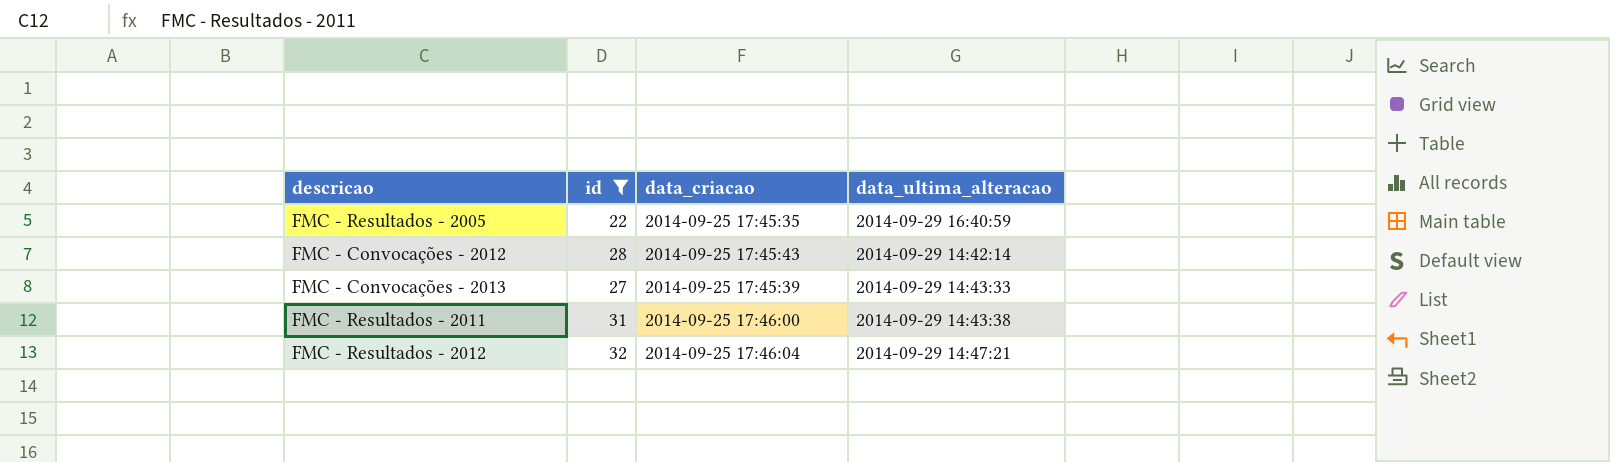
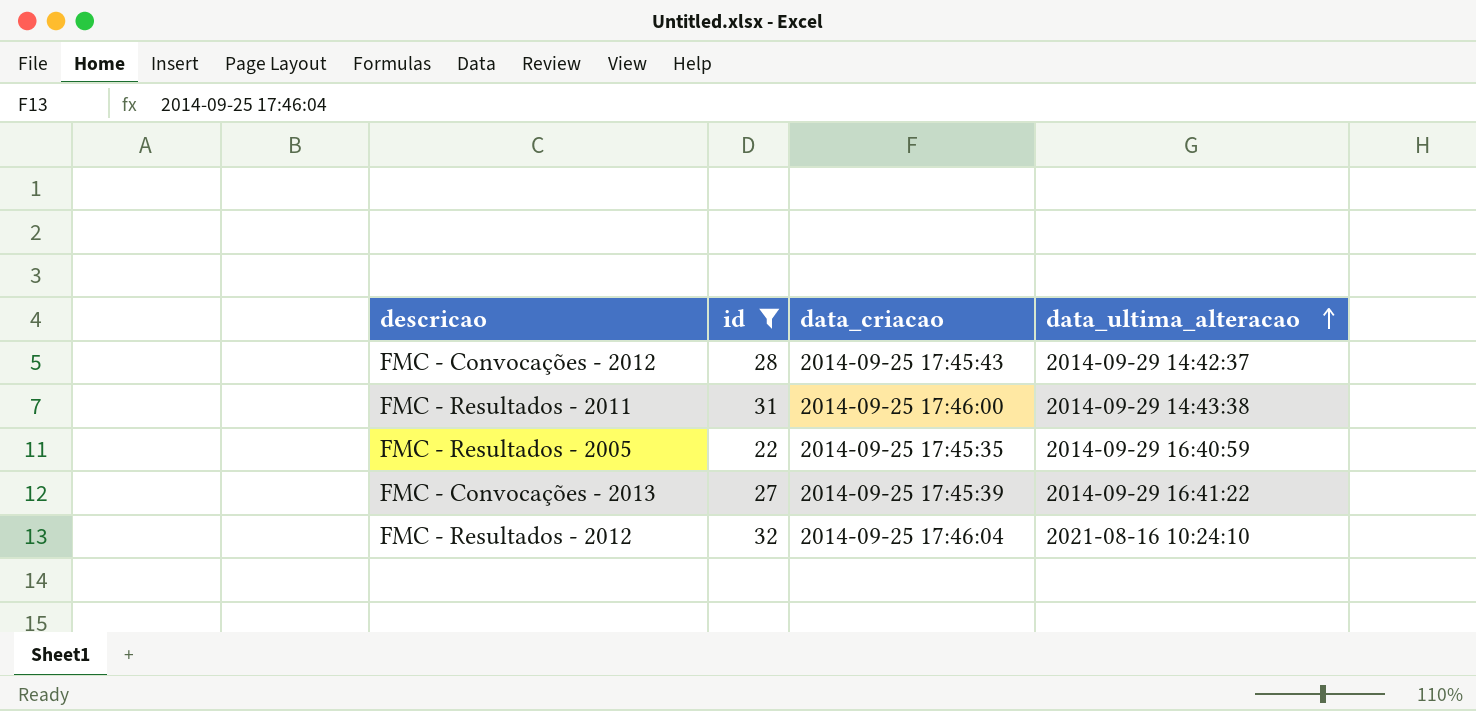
row order: none -> data_ultima_alteracao ascending
FMC - Convocações - 2012 | data_ultima_alteracao: 2014-09-29 14:42:14 -> 2014-09-29 14:42:37
FMC - Convocações - 2013 | data_ultima_alteracao: 2014-09-29 14:43:33 -> 2014-09-29 16:41:22
FMC - Resultados - 2012 | data_ultima_alteracao: 2014-09-29 14:47:21 -> 2021-08-16 10:24:10

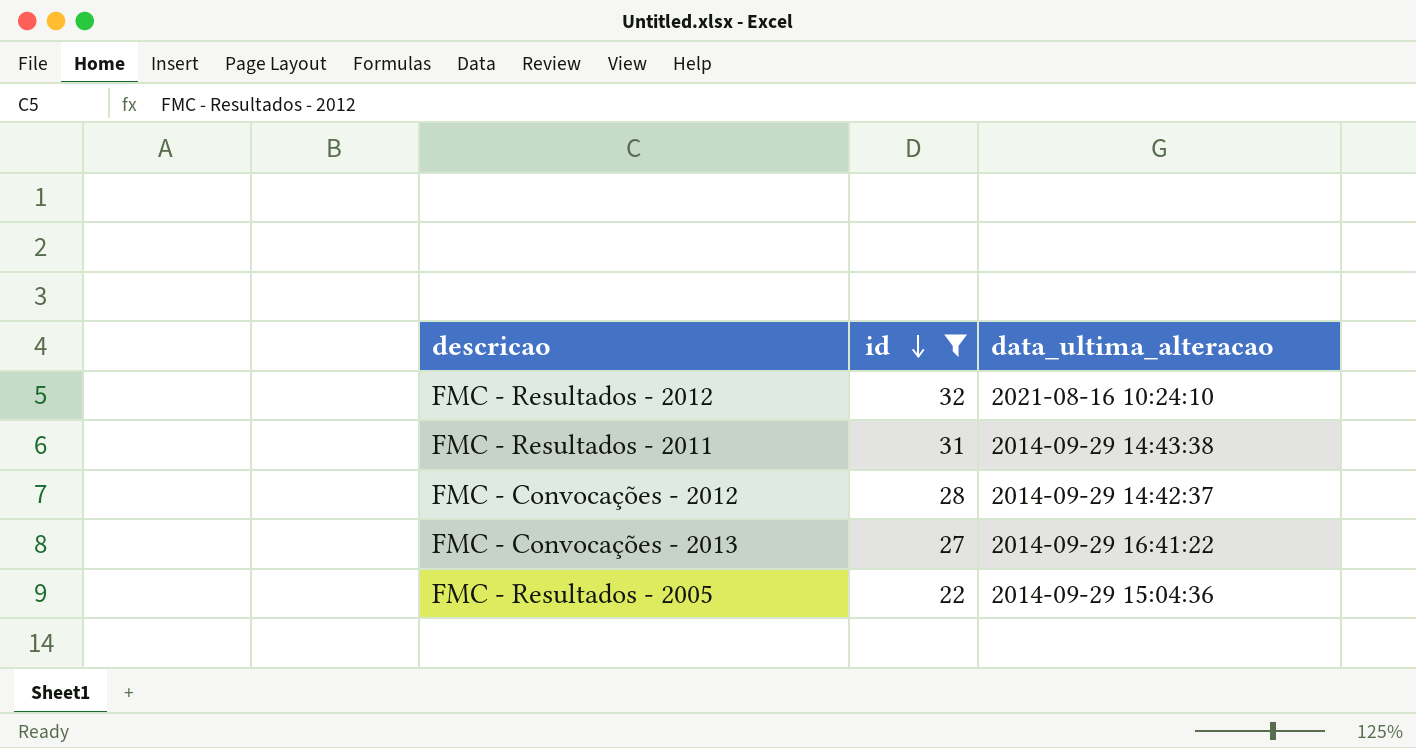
row order: data_ultima_alteracao ascending -> id descending
column data_criacao | position: 3 -> none
FMC - Resultados - 2005 | data_ultima_alteracao: 2014-09-29 16:40:59 -> 2014-09-29 15:04:36

